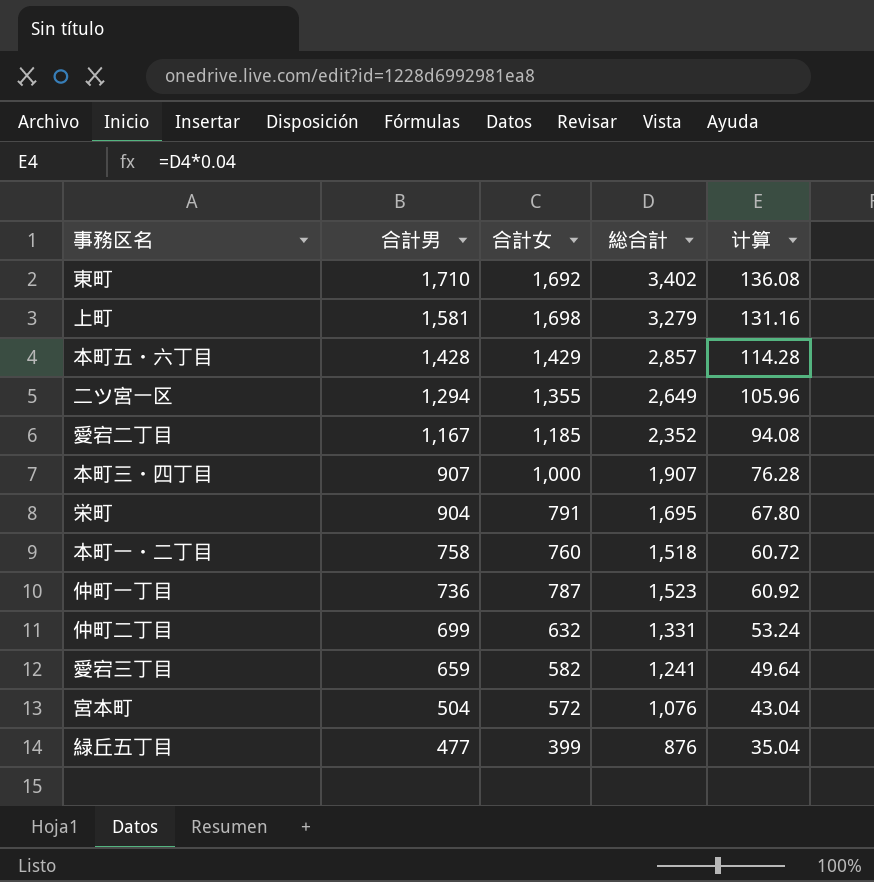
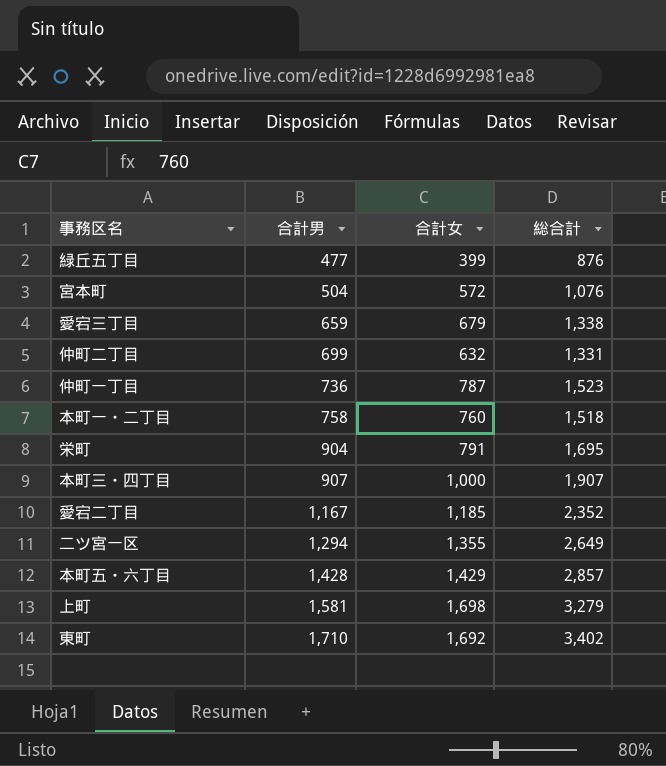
row order: 合計男 descending -> 合計男 ascending
column 计算 | formula: [総合計] * 0.04 -> none
愛宕三丁目 | 合計女: 582 -> 679
愛宕三丁目 | 総合計: 1,241 -> 1,338

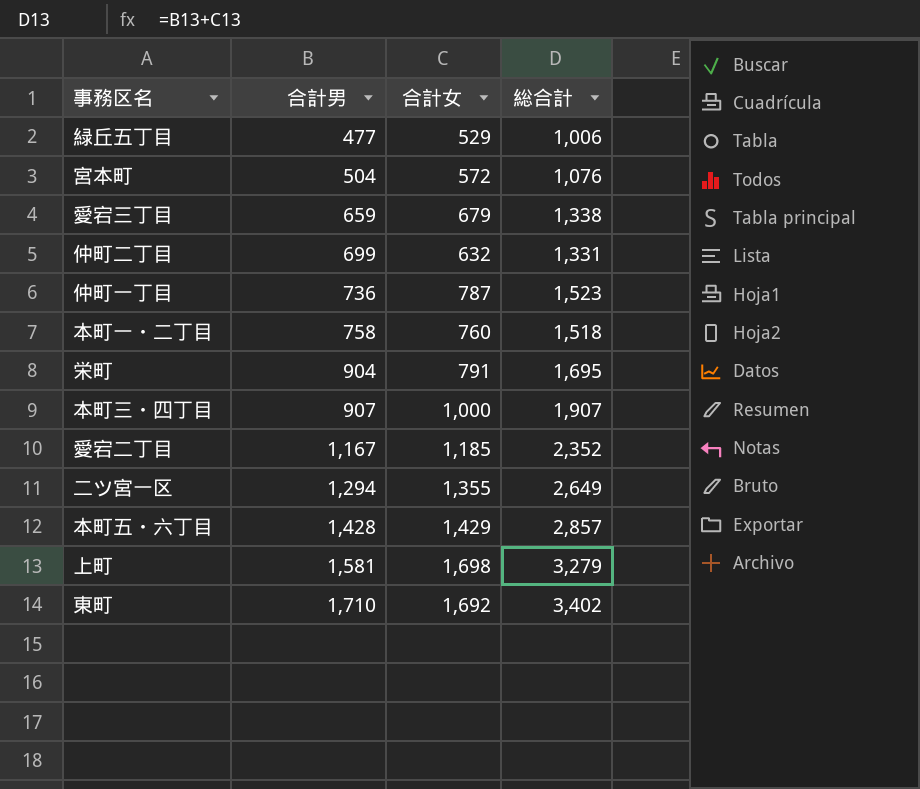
緑丘五丁目 | 合計女: 399 -> 529
緑丘五丁目 | 総合計: 876 -> 1,006

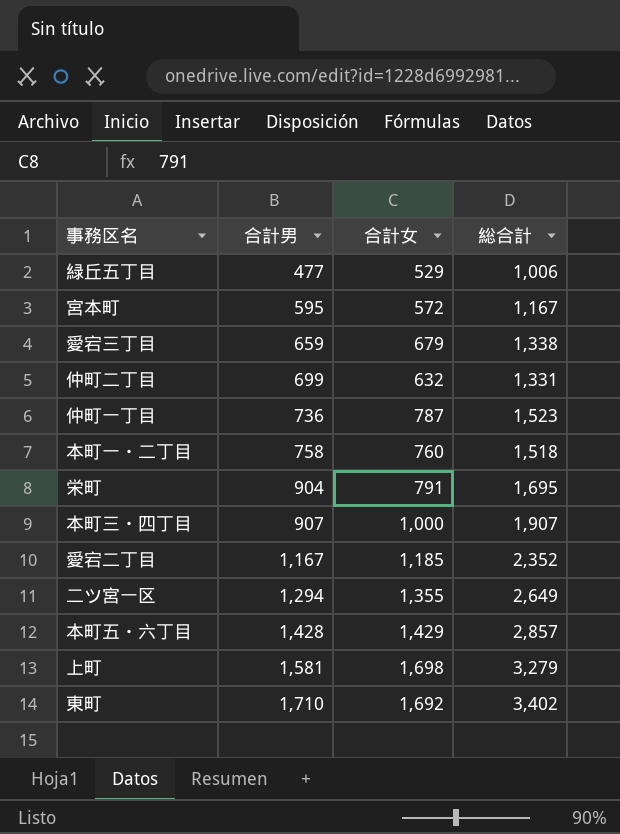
宮本町 | 合計男: 504 -> 595
宮本町 | 総合計: 1,076 -> 1,167

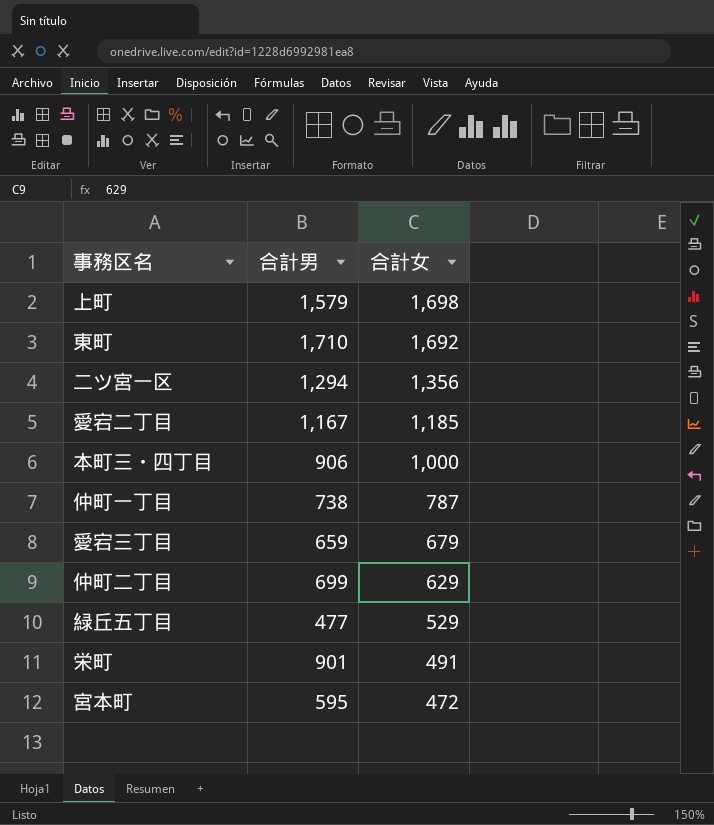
row order: 合計男 ascending -> 合計女 descending
column 総合計 | formula: [合計男] + [合計女] -> none
row 本町一・二丁目: 758 | 760 | 1,518 -> none
row 本町五・六丁目: 1,428 | 1,429 | 2,857 -> none
上町 | 合計男: 1,581 -> 1,579
二ツ宮一区 | 合計女: 1,355 -> 1,356
本町三・四丁目 | 合計男: 907 -> 906
仲町一丁目 | 合計男: 736 -> 738
仲町二丁目 | 合計女: 632 -> 629
栄町 | 合計男: 904 -> 901
栄町 | 合計女: 791 -> 491
宮本町 | 合計女: 572 -> 472

